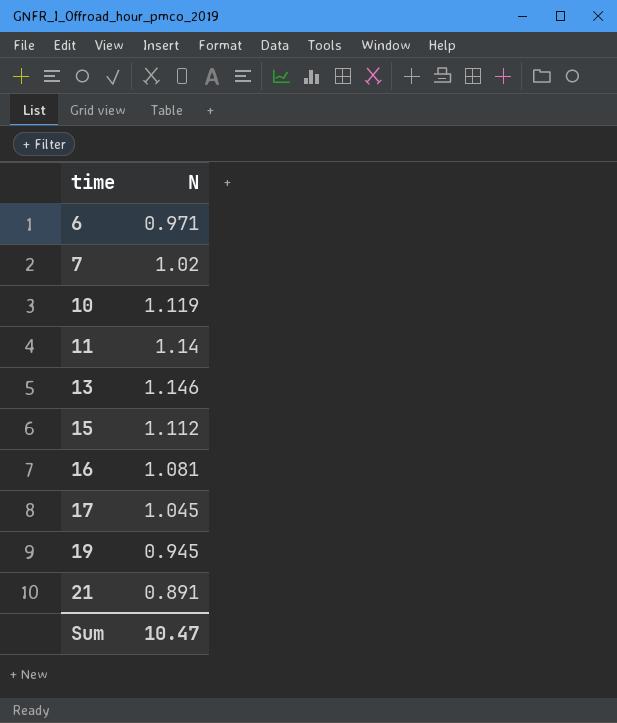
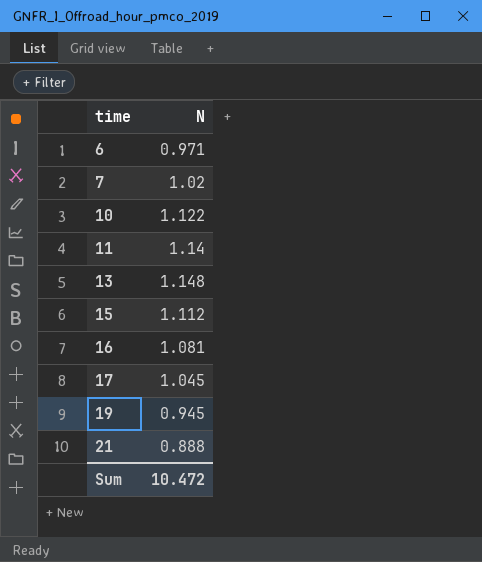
10 | N: 1.119 -> 1.122
13 | N: 1.146 -> 1.148
21 | N: 0.891 -> 0.888
Sum | N: 10.47 -> 10.472

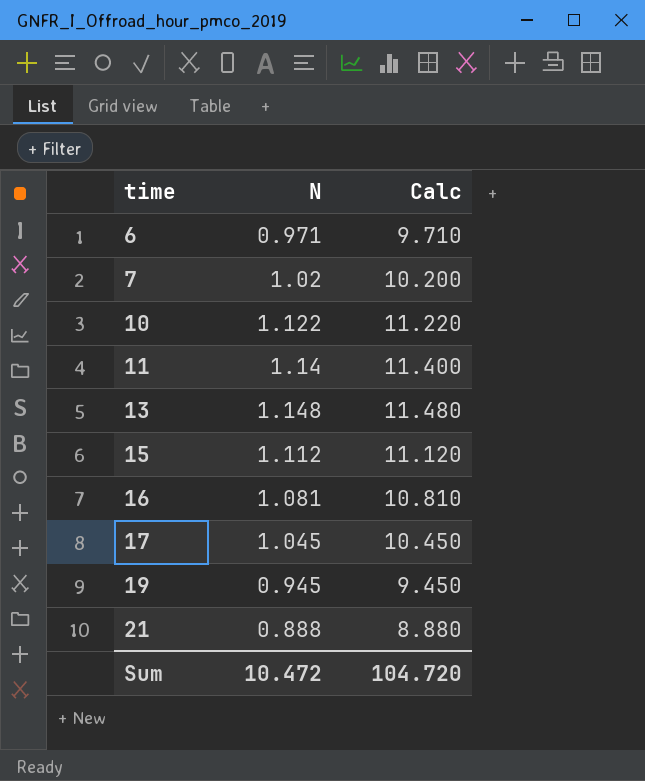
column Calc | formula: none -> [N] * 10

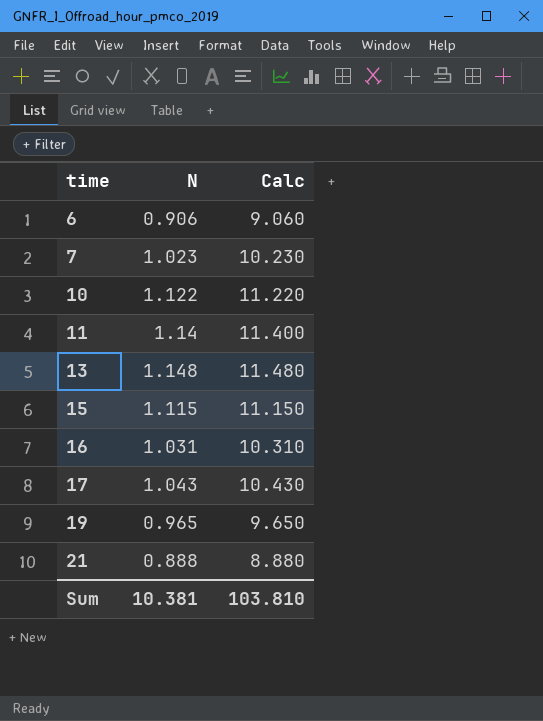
6 | N: 0.971 -> 0.906
6 | Calc: 9.710 -> 9.060
7 | N: 1.02 -> 1.023
7 | Calc: 10.200 -> 10.230
15 | N: 1.112 -> 1.115
15 | Calc: 11.120 -> 11.150
16 | N: 1.081 -> 1.031
16 | Calc: 10.810 -> 10.310
17 | N: 1.045 -> 1.043
17 | Calc: 10.450 -> 10.430
19 | N: 0.945 -> 0.965
19 | Calc: 9.450 -> 9.650
Sum | N: 10.472 -> 10.381
Sum | Calc: 104.720 -> 103.810

